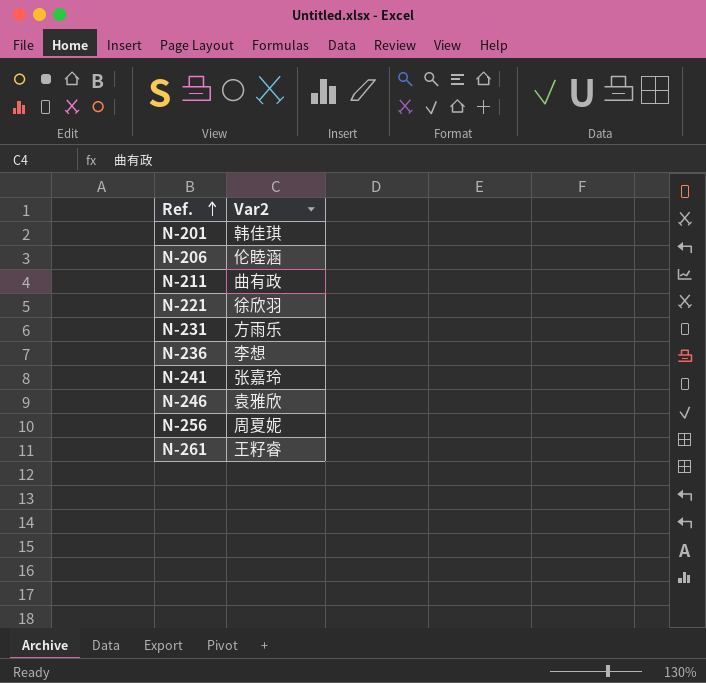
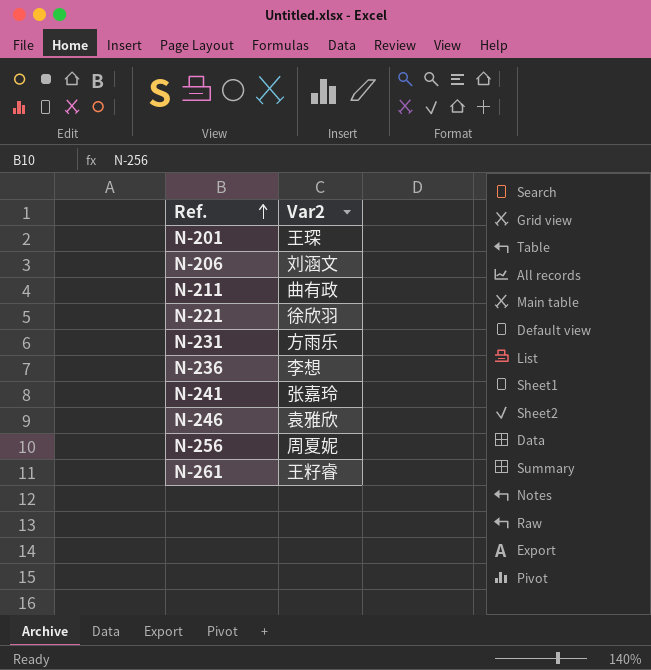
N-201 | Var2: 韩佳琪 -> 王琛
N-206 | Var2: 伦睦涵 -> 刘涵文

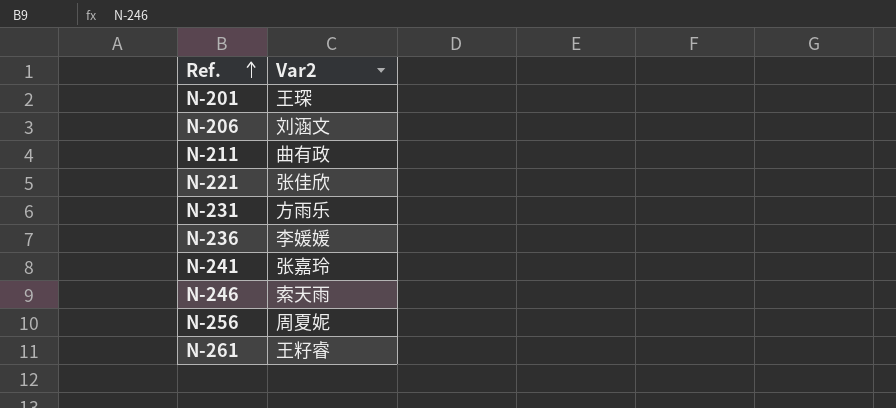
N-221 | Var2: 徐欣羽 -> 张佳欣
N-236 | Var2: 李想 -> 李媛媛
N-246 | Var2: 袁雅欣 -> 索天雨

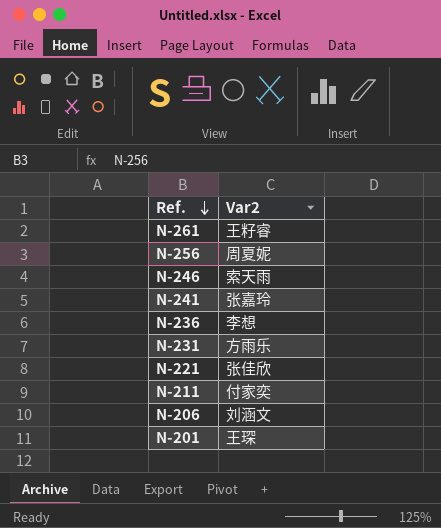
row order: Ref. ascending -> Ref. descending
N-236 | Var2: 李媛媛 -> 李想
N-211 | Var2: 曲有政 -> 付家奕

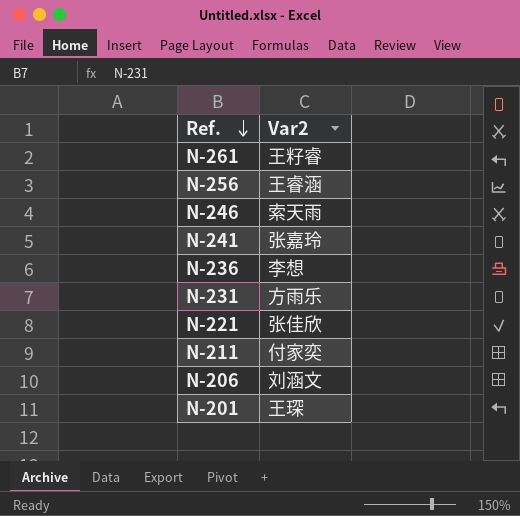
N-256 | Var2: 周夏妮 -> 王睿涵

